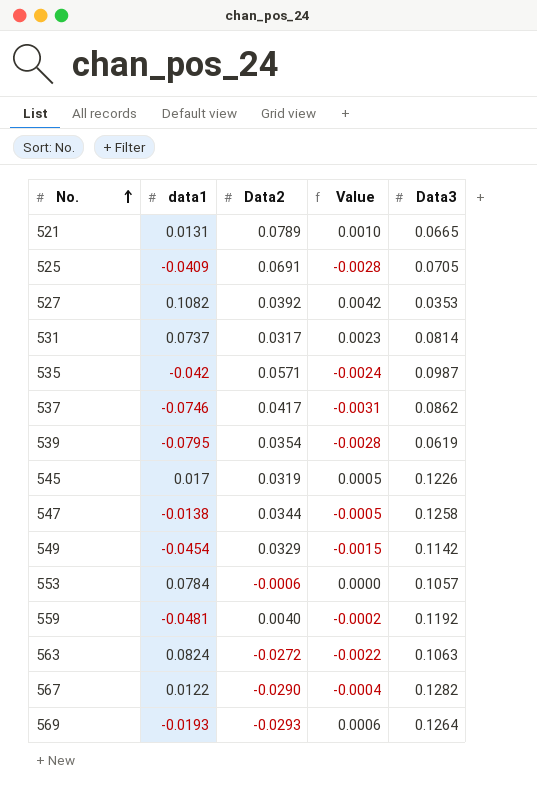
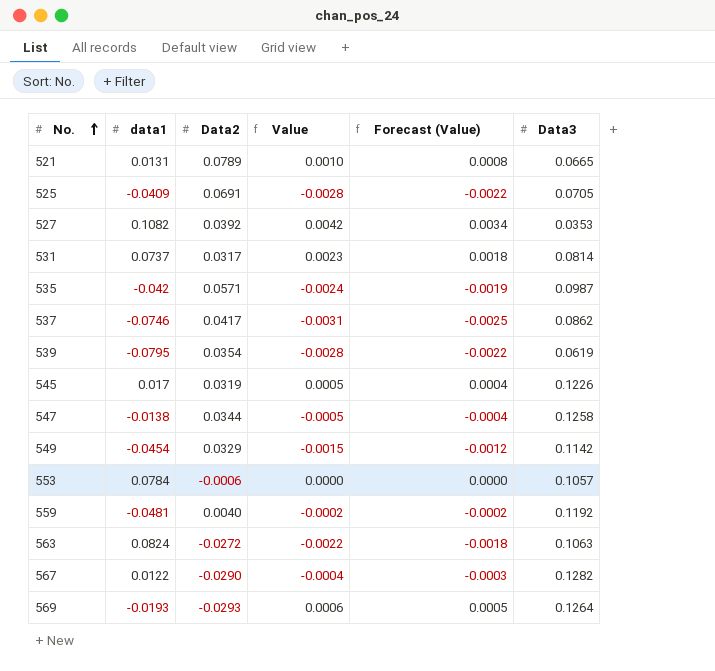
column Forecast (Value) | formula: none -> [Value] * 0.8

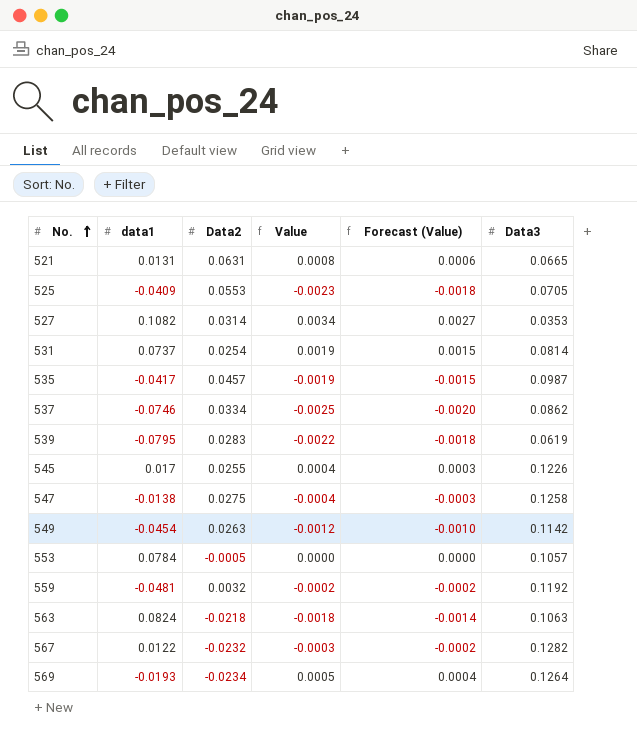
521 | Data2: 0.0789 -> 0.0631
521 | Value: 0.0010 -> 0.0008
521 | Forecast (Value): 0.0008 -> 0.0006
525 | Data2: 0.0691 -> 0.0553
525 | Value: -0.0028 -> -0.0023
525 | Forecast (Value): -0.0022 -> -0.0018
527 | Data2: 0.0392 -> 0.0314
527 | Value: 0.0042 -> 0.0034
527 | Forecast (Value): 0.0034 -> 0.0027
531 | Data2: 0.0317 -> 0.0254
531 | Value: 0.0023 -> 0.0019
531 | Forecast (Value): 0.0018 -> 0.0015
535 | data1: -0.042 -> -0.0417
535 | Data2: 0.0571 -> 0.0457
535 | Value: -0.0024 -> -0.0019
535 | Forecast (Value): -0.0019 -> -0.0015
537 | Data2: 0.0417 -> 0.0334
537 | Value: -0.0031 -> -0.0025
537 | Forecast (Value): -0.0025 -> -0.0020
539 | Data2: 0.0354 -> 0.0283
539 | Value: -0.0028 -> -0.0022
539 | Forecast (Value): -0.0022 -> -0.0018
545 | Data2: 0.0319 -> 0.0255
545 | Value: 0.0005 -> 0.0004
545 | Forecast (Value): 0.0004 -> 0.0003
547 | Data2: 0.0344 -> 0.0275
547 | Value: -0.0005 -> -0.0004
547 | Forecast (Value): -0.0004 -> -0.0003
549 | Data2: 0.0329 -> 0.0263
549 | Value: -0.0015 -> -0.0012
549 | Forecast (Value): -0.0012 -> -0.0010
553 | Data2: -0.0006 -> -0.0005
559 | Data2: 0.0040 -> 0.0032
563 | Data2: -0.0272 -> -0.0218
563 | Value: -0.0022 -> -0.0018
563 | Forecast (Value): -0.0018 -> -0.0014
567 | Data2: -0.0290 -> -0.0232
567 | Value: -0.0004 -> -0.0003
567 | Forecast (Value): -0.0003 -> -0.0002
569 | Data2: -0.0293 -> -0.0234
569 | Value: 0.0006 -> 0.0005
569 | Forecast (Value): 0.0005 -> 0.0004

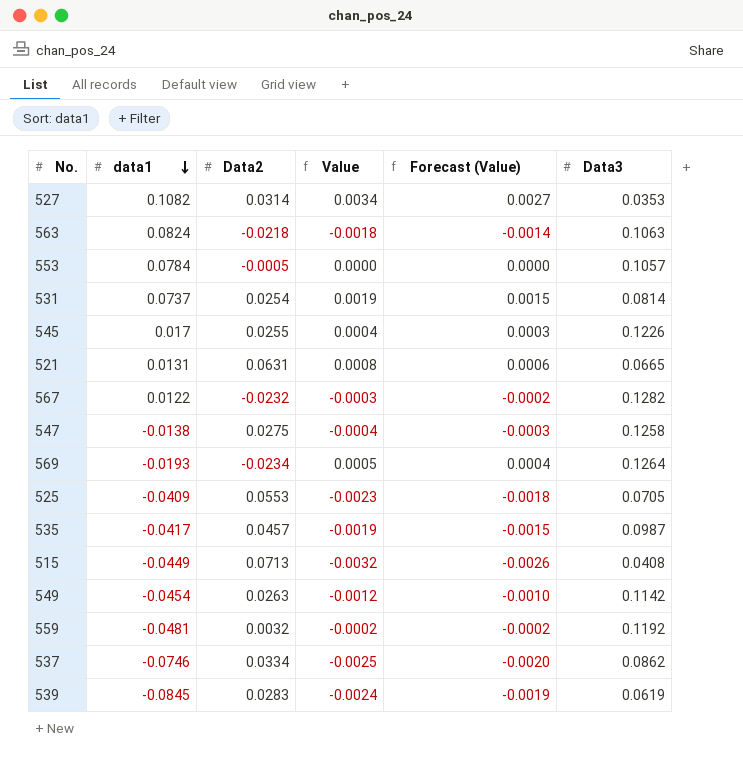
row order: No. ascending -> data1 descending
row 515: none -> -0.0449 | 0.0713 | -0.0032 | -0.0026 | 0.0408
539 | data1: -0.0795 -> -0.0845
539 | Value: -0.0022 -> -0.0024
539 | Forecast (Value): -0.0018 -> -0.0019

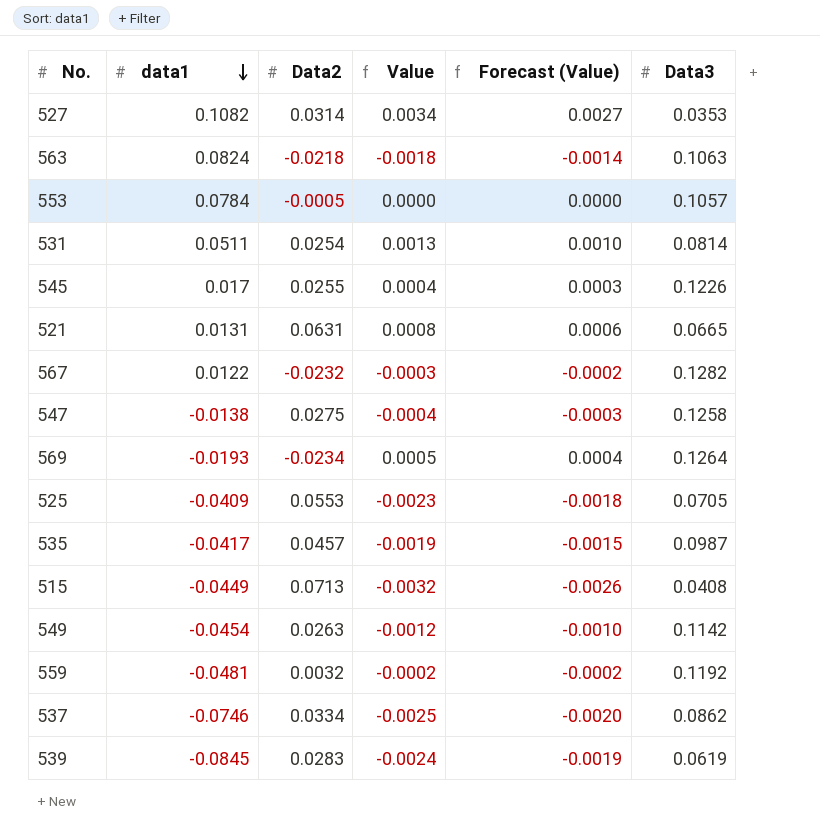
531 | data1: 0.0737 -> 0.0511
531 | Value: 0.0019 -> 0.0013
531 | Forecast (Value): 0.0015 -> 0.0010

